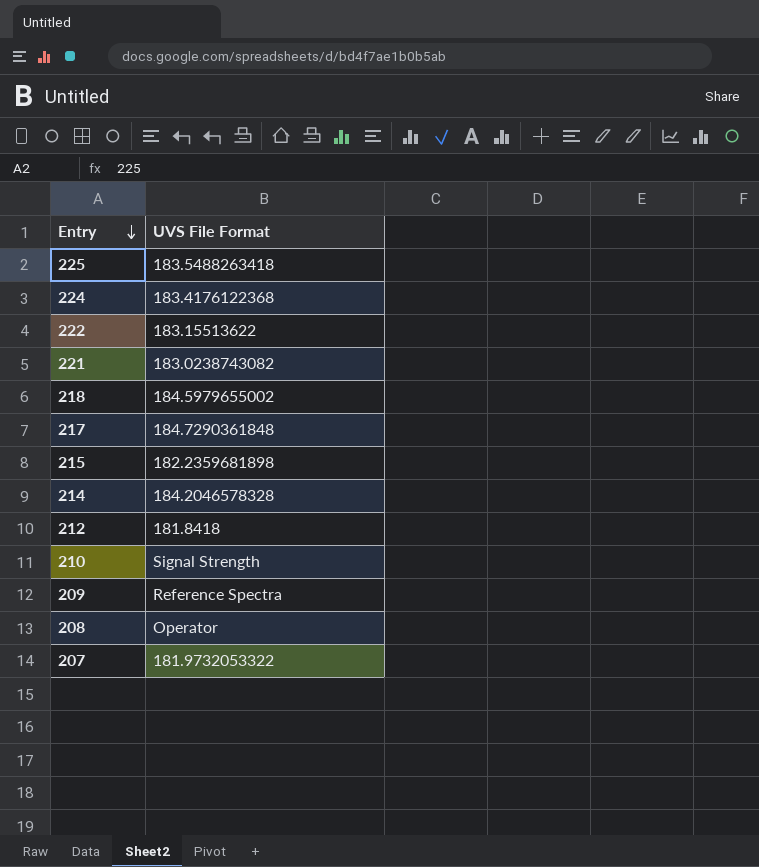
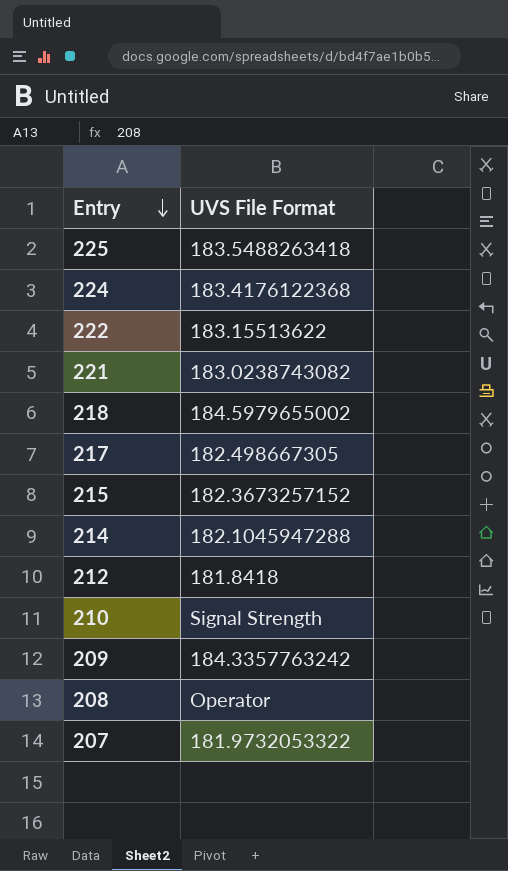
217 | UVS File Format: 184.7290361848 -> 182.498667305
215 | UVS File Format: 182.2359681898 -> 182.3673257152
214 | UVS File Format: 184.2046578328 -> 182.1045947288
209 | UVS File Format: Reference Spectra -> 184.3357763242

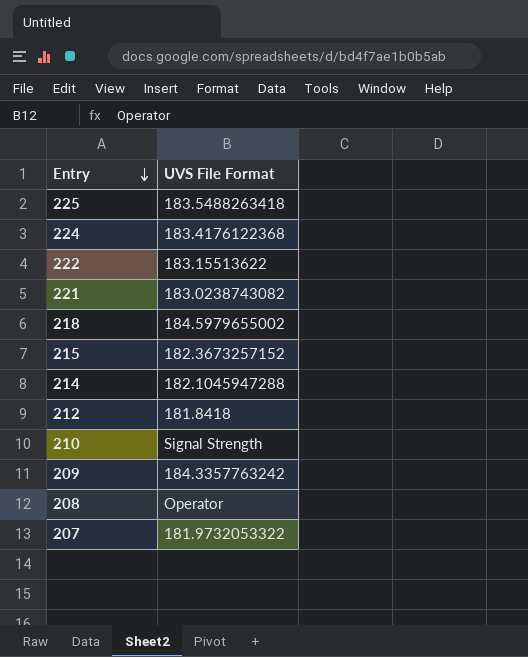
row 217: 182.498667305 -> none

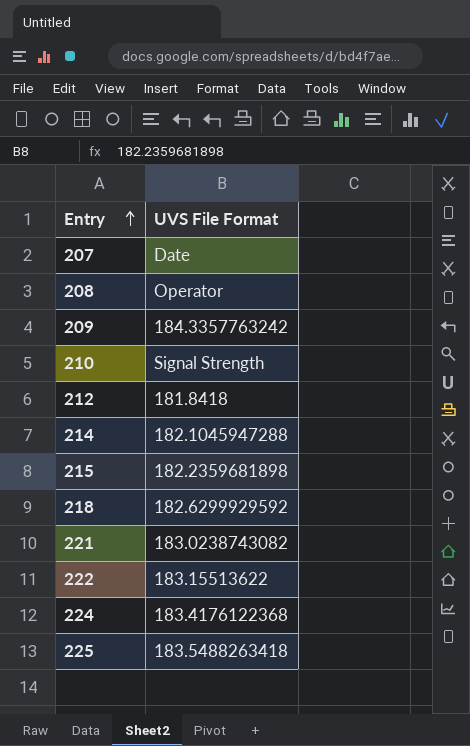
row order: Entry descending -> Entry ascending
207 | UVS File Format: 181.9732053322 -> Date
215 | UVS File Format: 182.3673257152 -> 182.2359681898
218 | UVS File Format: 184.5979655002 -> 182.6299929592

